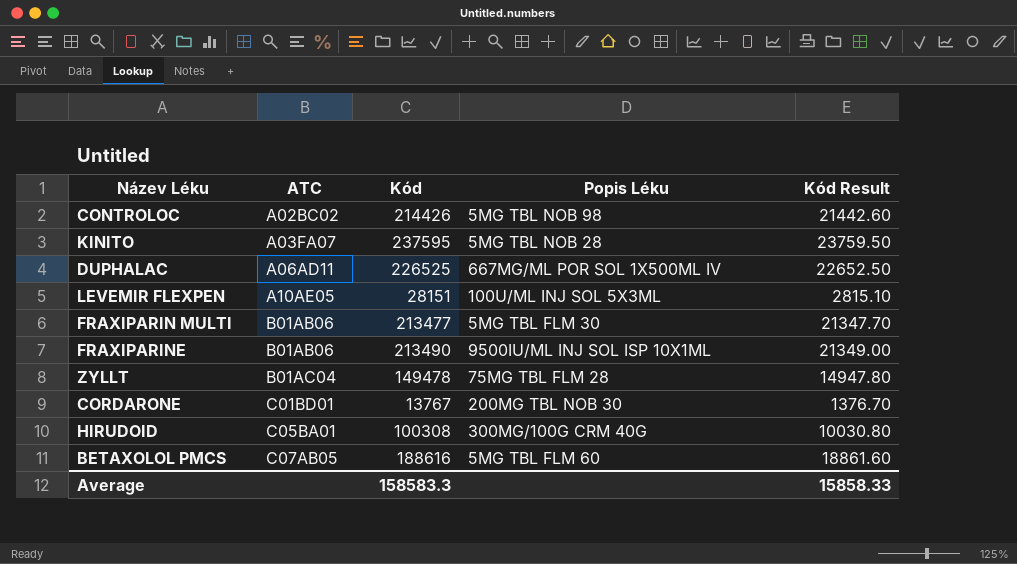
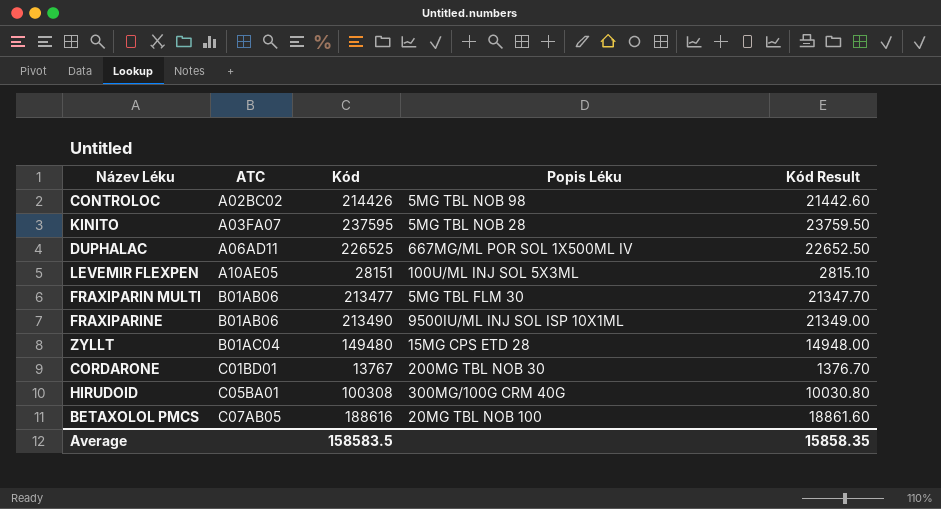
ZYLLT | Kód: 149478 -> 149480
ZYLLT | Popis Léku: 75MG TBL FLM 28 -> 15MG CPS ETD 28
ZYLLT | Kód Result: 14947.80 -> 14948.00
BETAXOLOL PMCS | Popis Léku: 5MG TBL FLM 60 -> 20MG TBL NOB 100
Average | Kód: 158583.3 -> 158583.5
Average | Kód Result: 15858.33 -> 15858.35

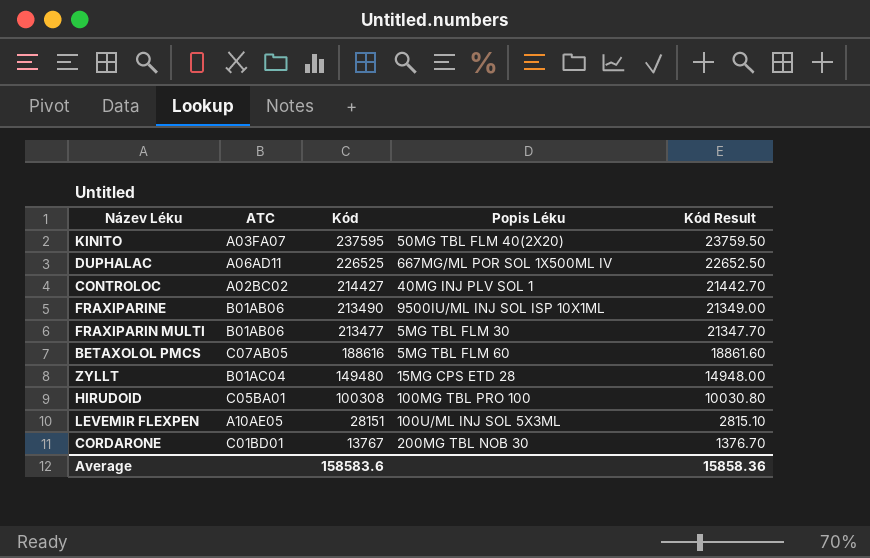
row order: ATC ascending -> Kód descending
KINITO | Popis Léku: 5MG TBL NOB 28 -> 50MG TBL FLM 40(2X20)
CONTROLOC | Kód: 214426 -> 214427
CONTROLOC | Popis Léku: 5MG TBL NOB 98 -> 40MG INJ PLV SOL 1
CONTROLOC | Kód Result: 21442.60 -> 21442.70
BETAXOLOL PMCS | Popis Léku: 20MG TBL NOB 100 -> 5MG TBL FLM 60
HIRUDOID | Popis Léku: 300MG/100G CRM 40G -> 100MG TBL PRO 100
Average | Kód: 158583.5 -> 158583.6
Average | Kód Result: 15858.35 -> 15858.36

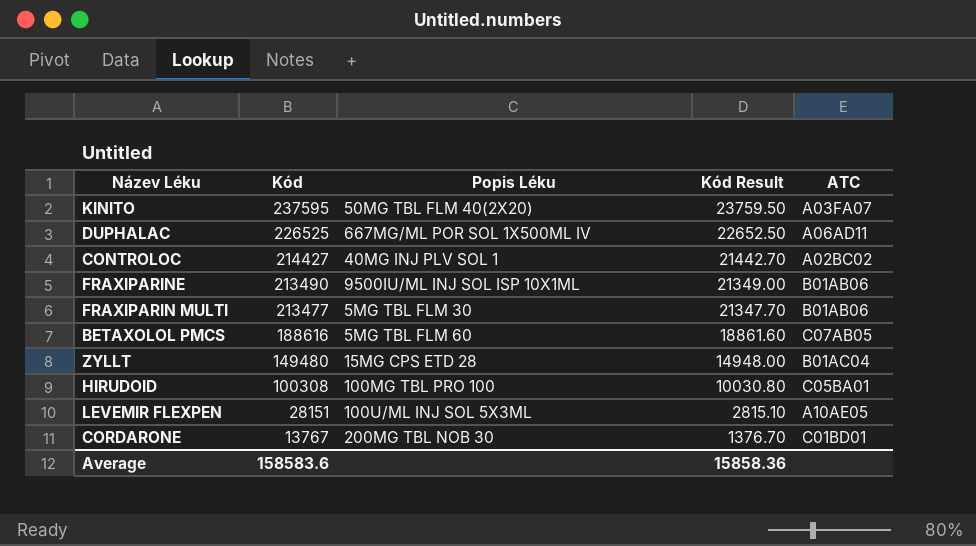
column ATC | position: 2 -> 5

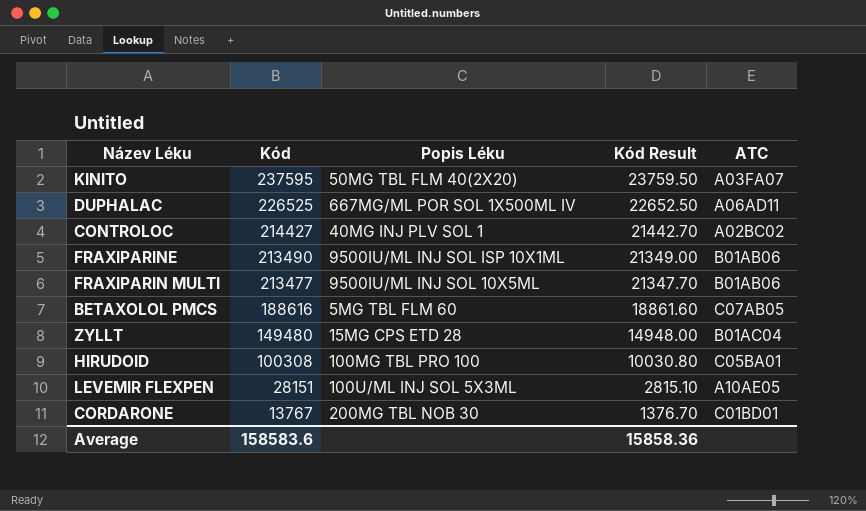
FRAXIPARIN MULTI | Popis Léku: 5MG TBL FLM 30 -> 9500IU/ML INJ SOL 10X5ML

